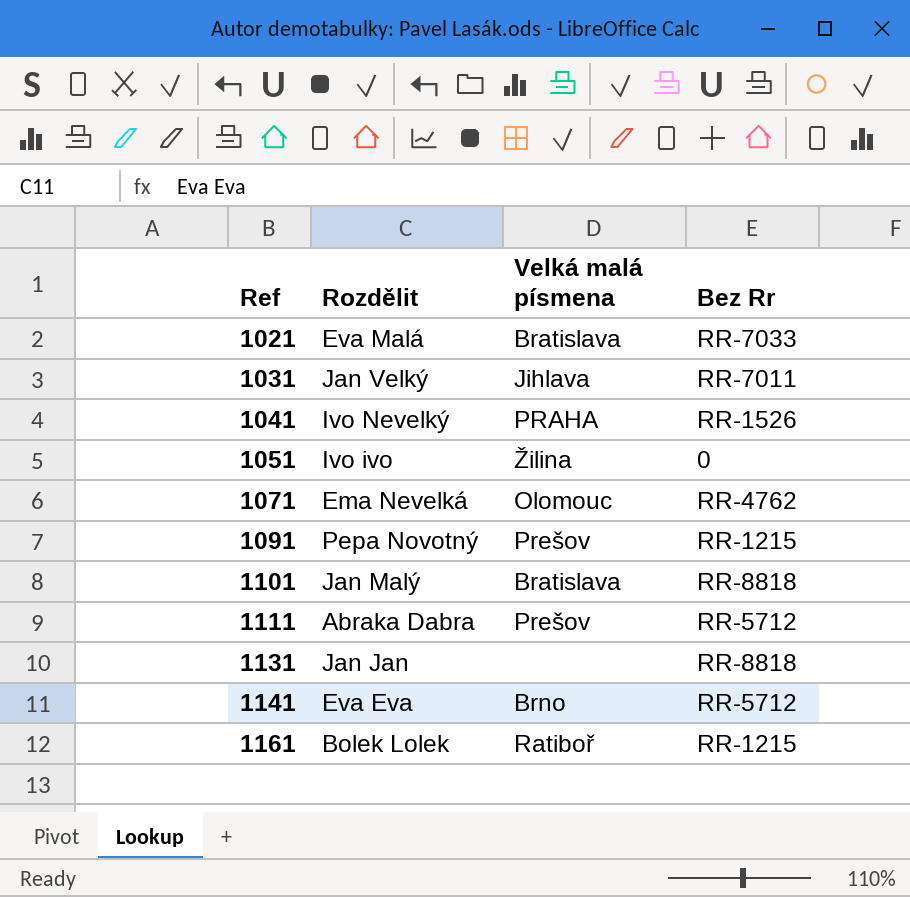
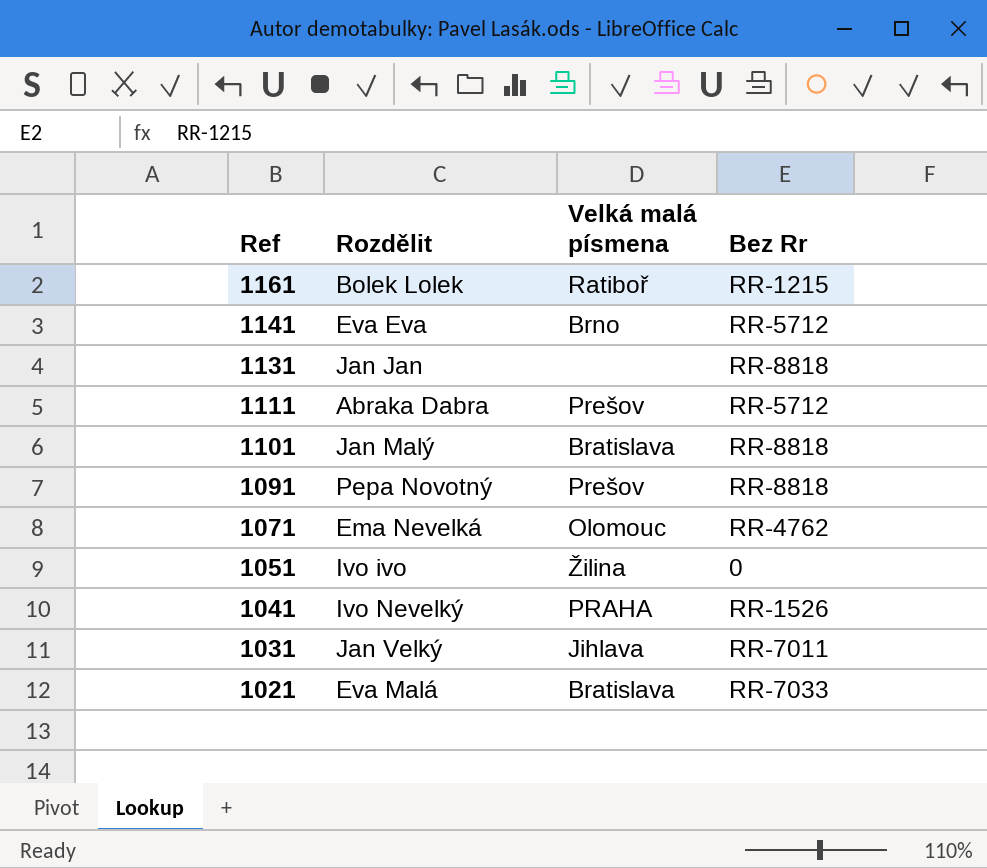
row order: Ref ascending -> Ref descending
1091 | Bez Rr: RR-1215 -> RR-8818

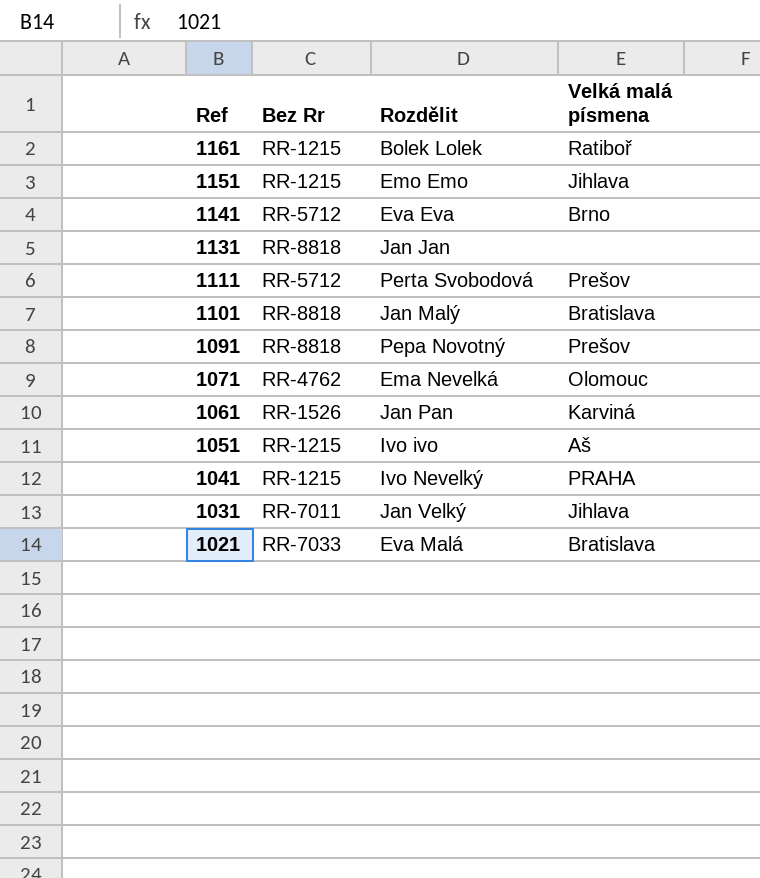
column Bez Rr | position: 4 -> 2
row 1151: none -> RR-1215 | Emo Emo | Jihlava
1111 | Rozdělit: Abraka Dabra -> Perta Svobodová
row 1061: none -> RR-1526 | Jan Pan | Karviná
1051 | Bez Rr: 0 -> RR-1215
1051 | Velká malá písmena: Žilina -> Aš
1041 | Bez Rr: RR-1526 -> RR-1215

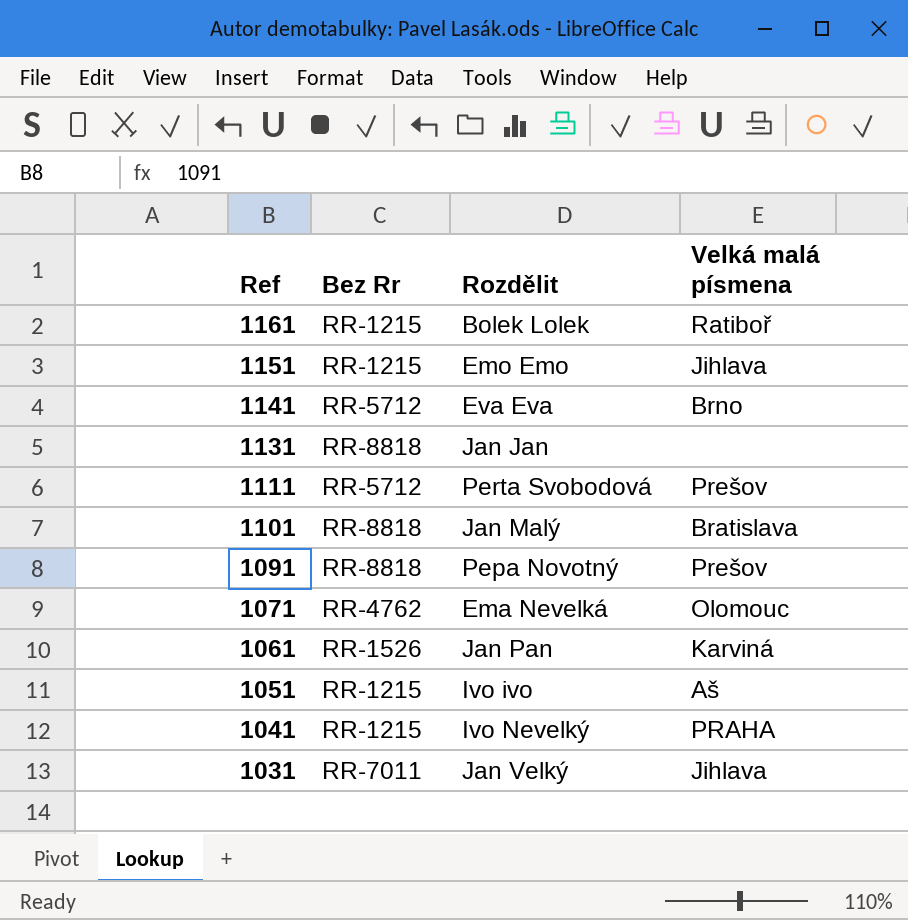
row 1021: RR-7033 | Eva Malá | Bratislava -> none

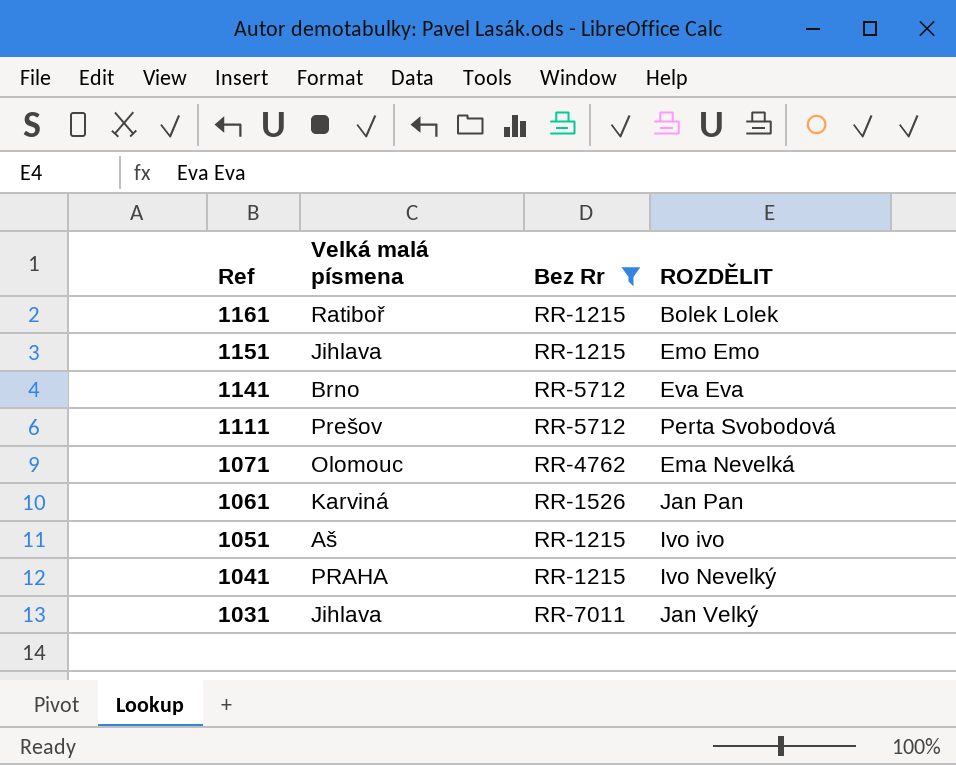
filter: none -> Bez Rr != RR-8818
column Velká malá písmena | position: 4 -> 2
column name: Rozdělit -> ROZDĚLIT

